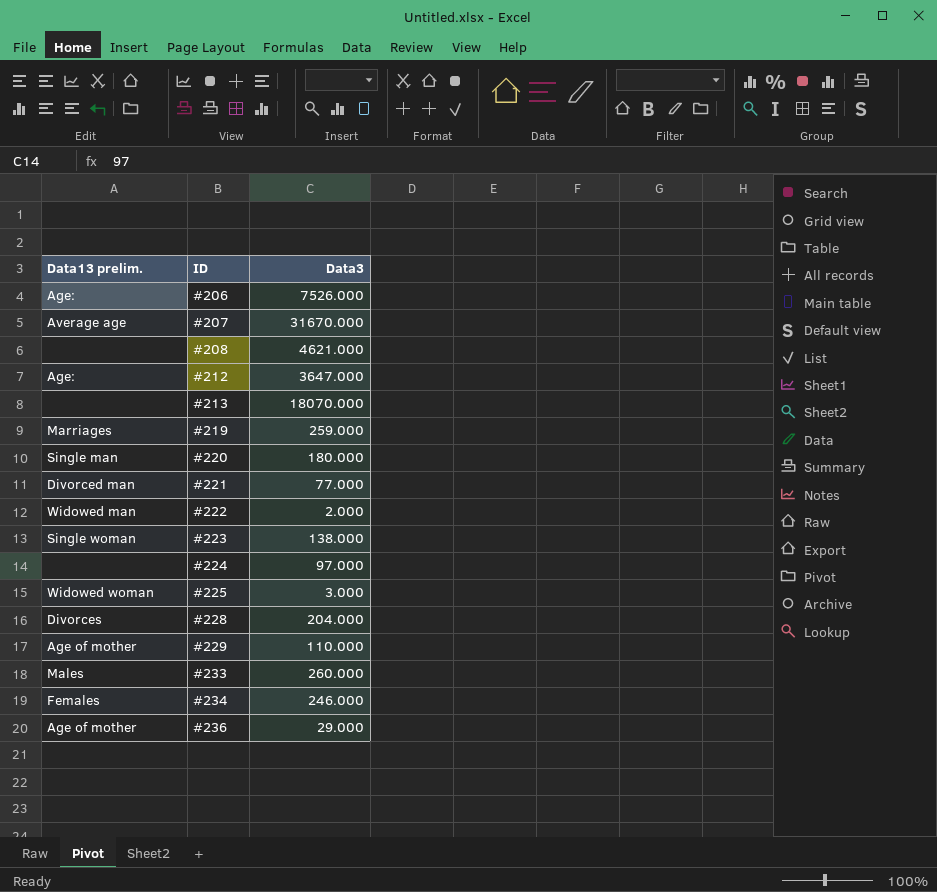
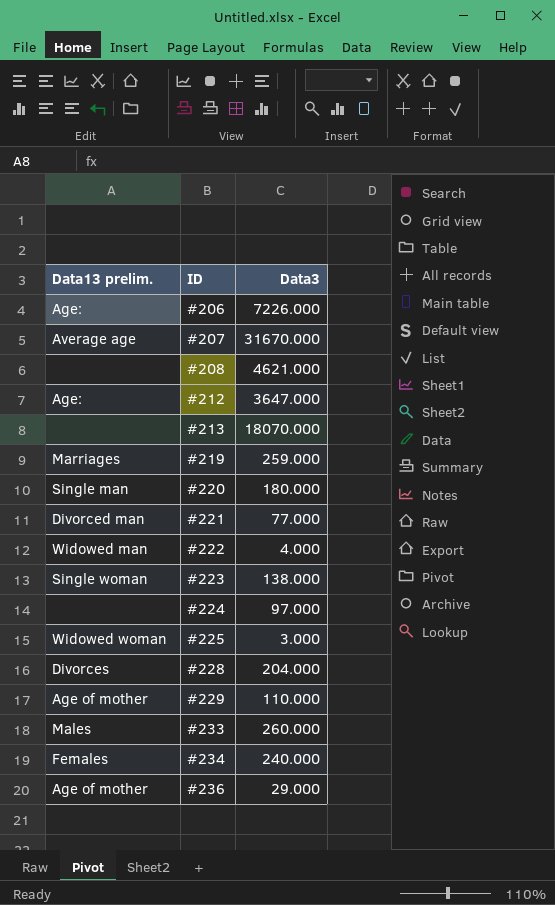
#206 | Data3: 7526.000 -> 7226.000
#222 | Data3: 2.000 -> 4.000
#234 | Data3: 246.000 -> 240.000

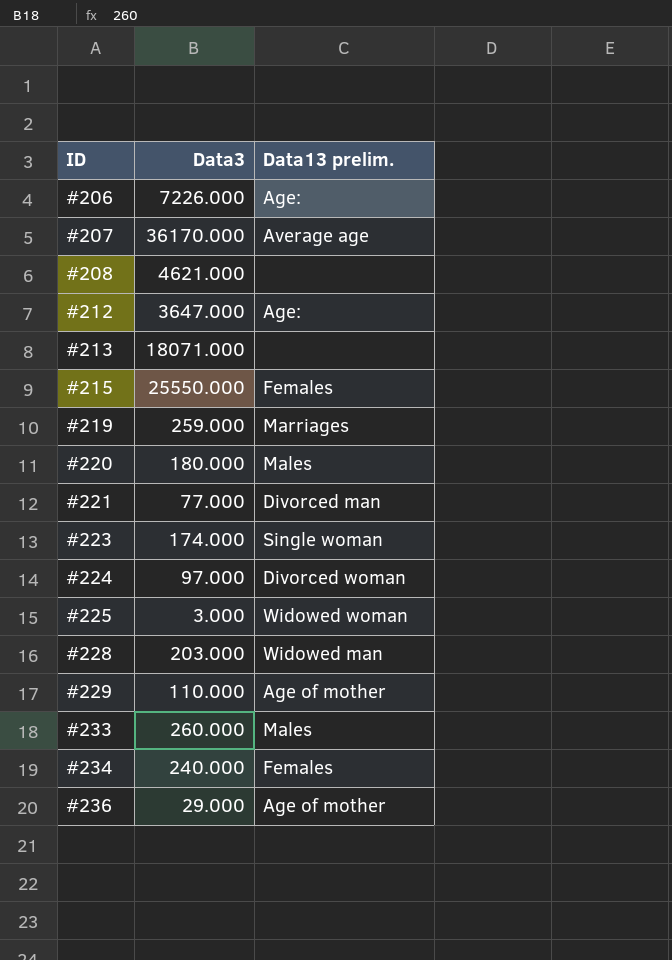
column Data13 prelim. | position: 1 -> 3
row #222: Widowed man | 4.000 -> none
#207 | Data3: 31670.000 -> 36170.000
#213 | Data3: 18070.000 -> 18071.000
row #215: none -> 25550.000 | Females
#220 | Data13 prelim.: Single man -> Males
#223 | Data3: 138.000 -> 174.000
#224 | Data13 prelim.: none -> Divorced woman
#228 | Data3: 204.000 -> 203.000
#228 | Data13 prelim.: Divorces -> Widowed man

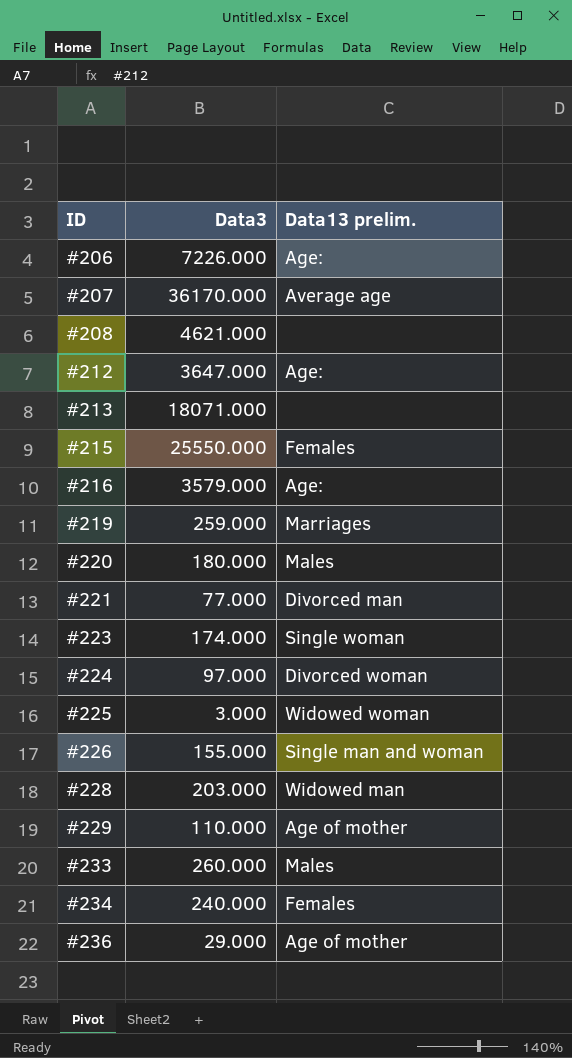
row #216: none -> 3579.000 | Age:
row #226: none -> 155.000 | Single man and woman

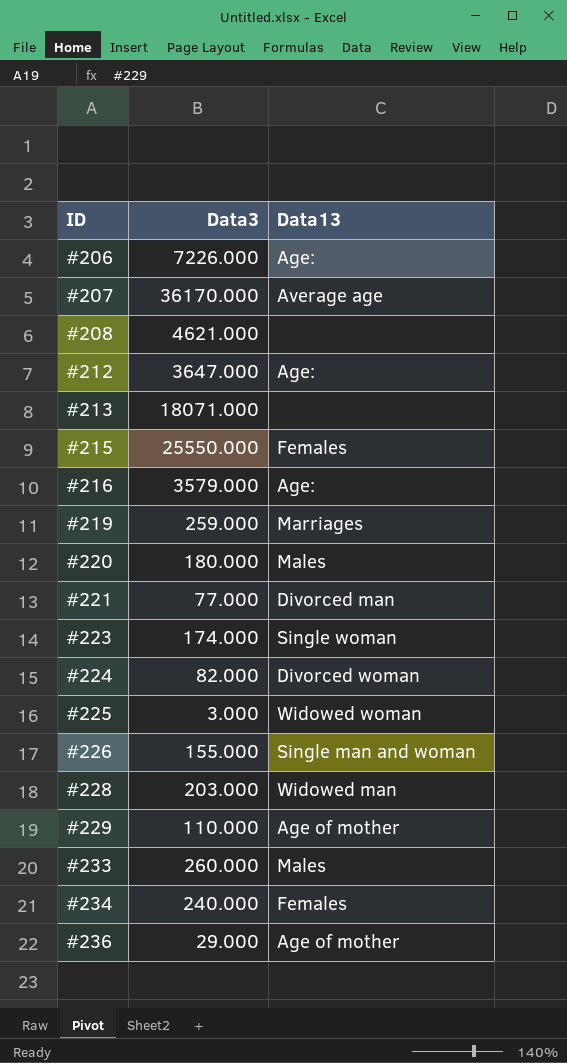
column name: Data13 prelim. -> Data13
#224 | Data3: 97.000 -> 82.000

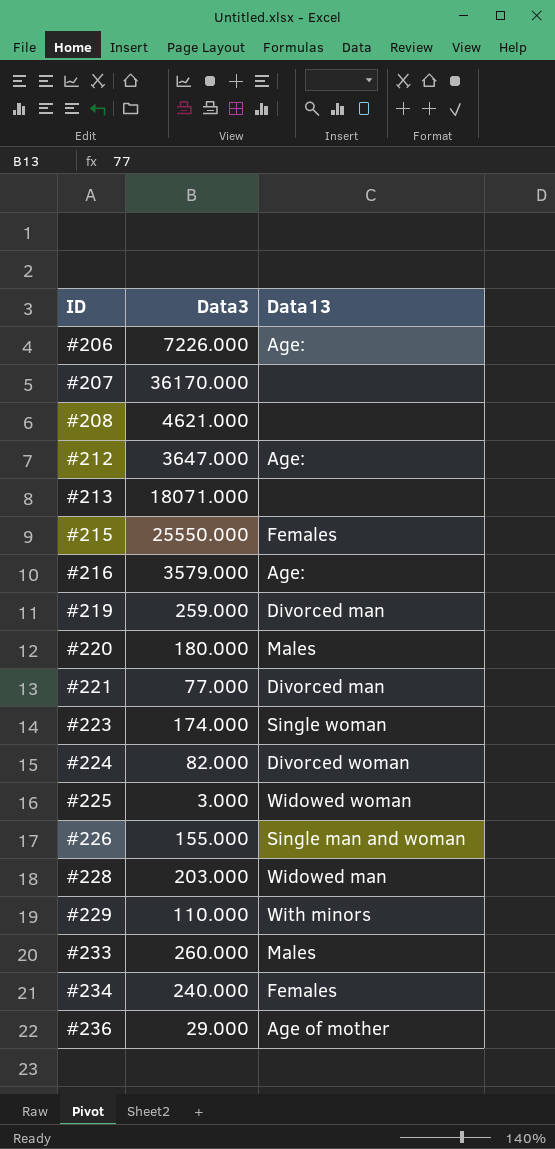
#207 | Data13: Average age -> none
#219 | Data13: Marriages -> Divorced man
#229 | Data13: Age of mother -> With minors

